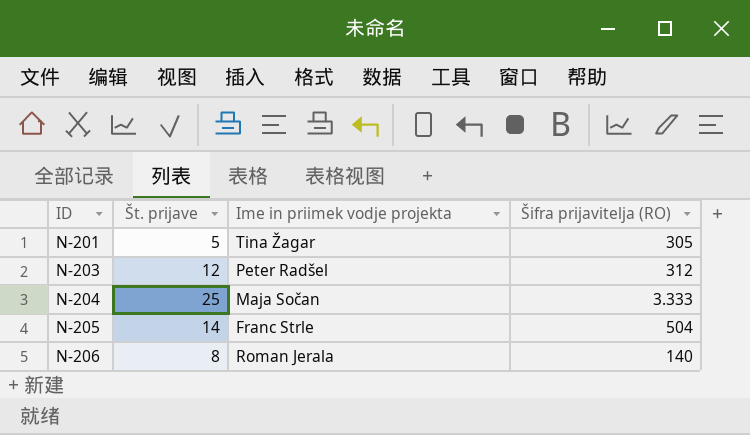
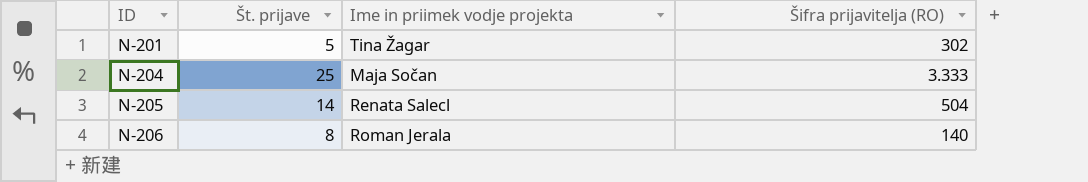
row N-203: 12 | Peter Radšel | 312 -> none
N-201 | Šifra prijavitelja (RO): 305 -> 302
N-205 | Ime in priimek vodje projekta: Franc Strle -> Renata Salecl

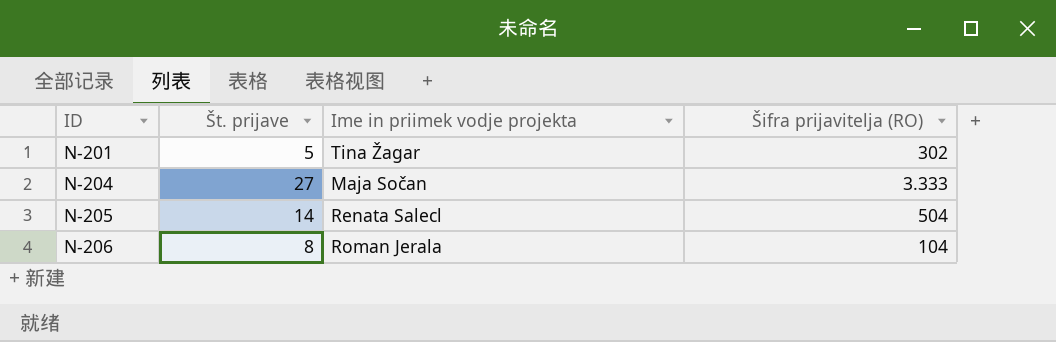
N-204 | Št. prijave: 25 -> 27
N-206 | Šifra prijavitelja (RO): 140 -> 104

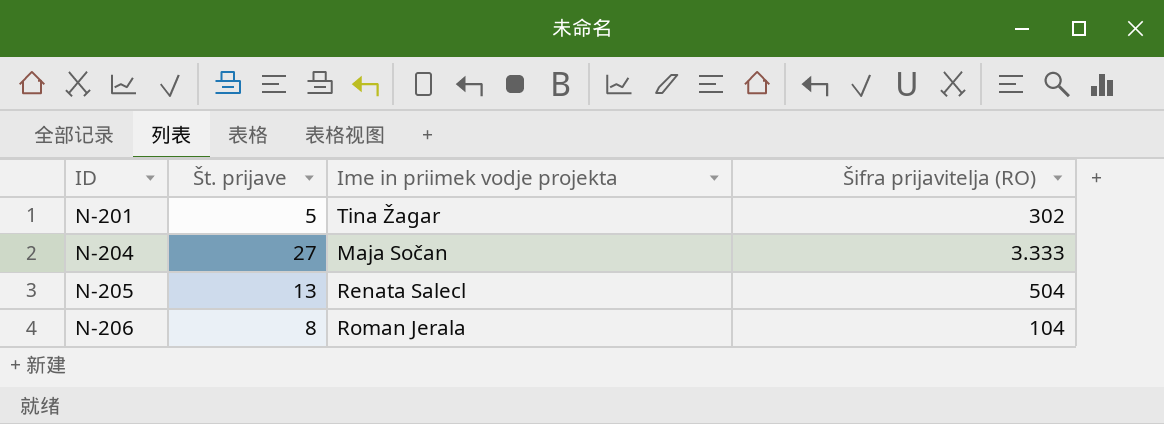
N-205 | Št. prijave: 14 -> 13

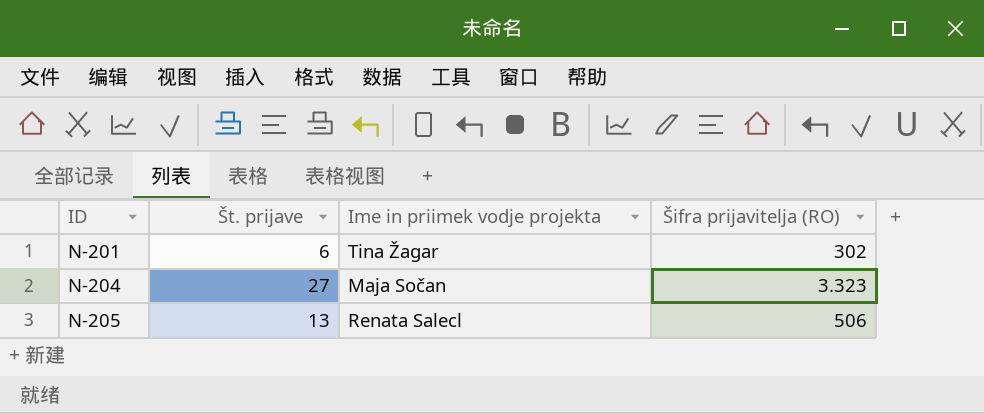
row N-206: 8 | Roman Jerala | 104 -> none
N-201 | Št. prijave: 5 -> 6
N-204 | Šifra prijavitelja (RO): 3.333 -> 3.323
N-205 | Šifra prijavitelja (RO): 504 -> 506

